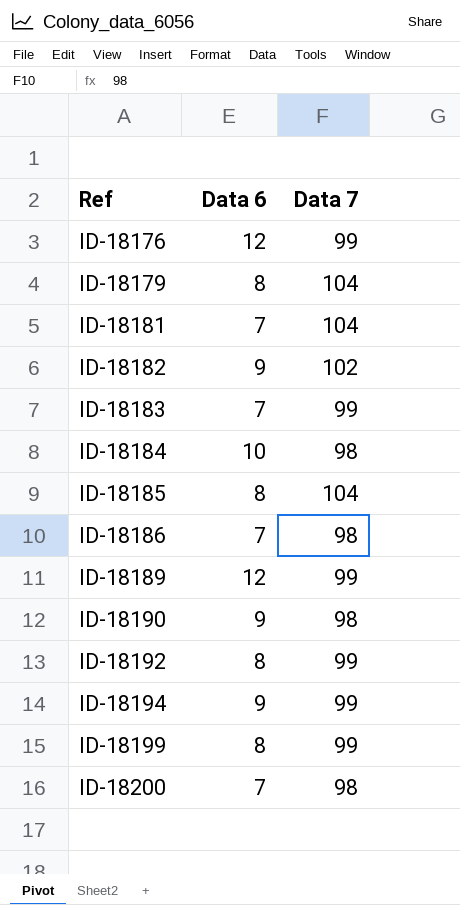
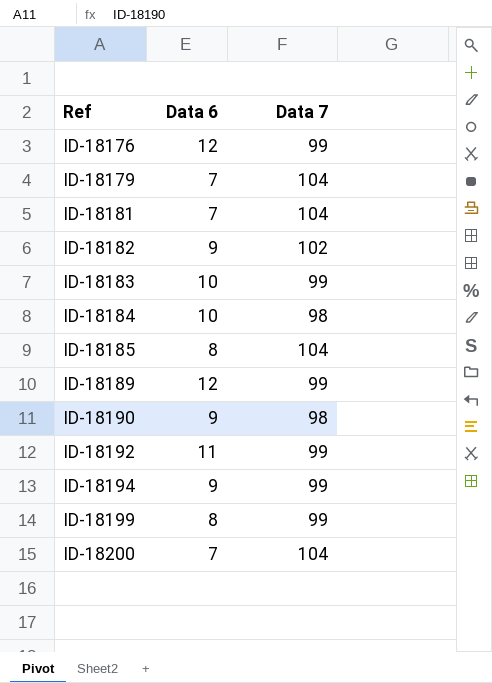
row ID-18186: 7 | 98 -> none
ID-18179 | Data 6: 8 -> 7
ID-18183 | Data 6: 7 -> 10
ID-18192 | Data 6: 8 -> 11
ID-18200 | Data 7: 98 -> 104

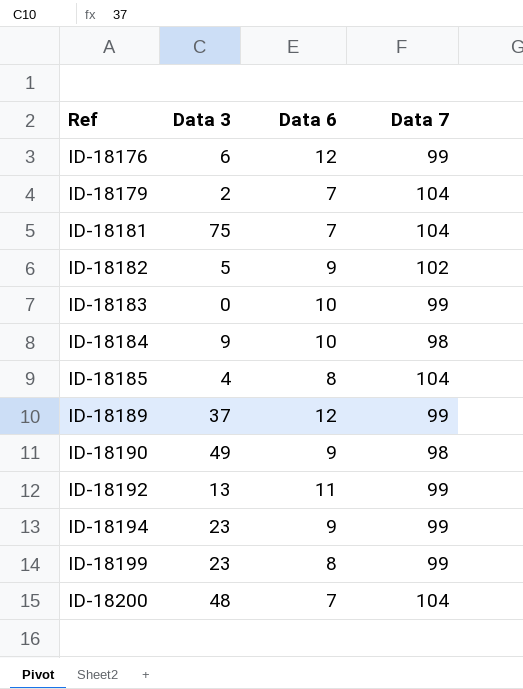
column Data 3 | position: none -> 2

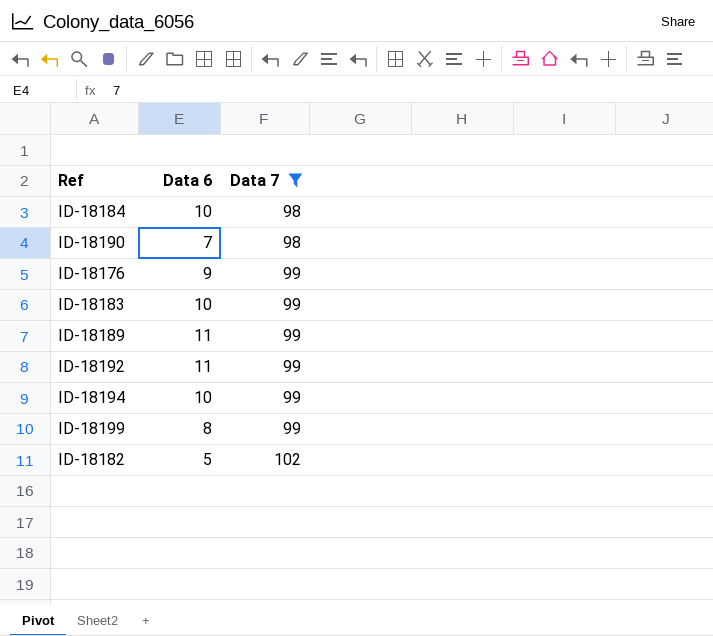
filter: none -> Data 7 != 104
row order: Ref ascending -> Data 7 ascending
column Data 3 | position: 2 -> none
ID-18190 | Data 6: 9 -> 7
ID-18176 | Data 6: 12 -> 9
ID-18189 | Data 6: 12 -> 11
ID-18194 | Data 6: 9 -> 10
ID-18182 | Data 6: 9 -> 5

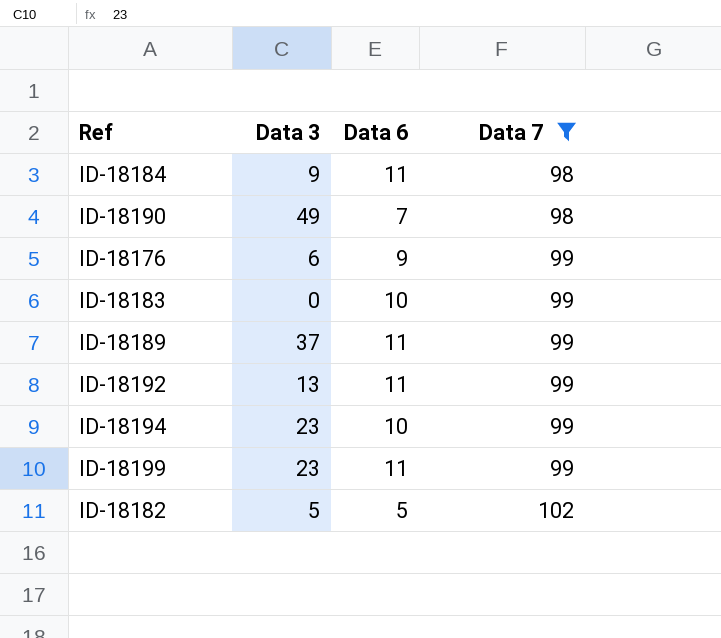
column Data 3 | position: none -> 2
ID-18184 | Data 6: 10 -> 11
ID-18199 | Data 6: 8 -> 11

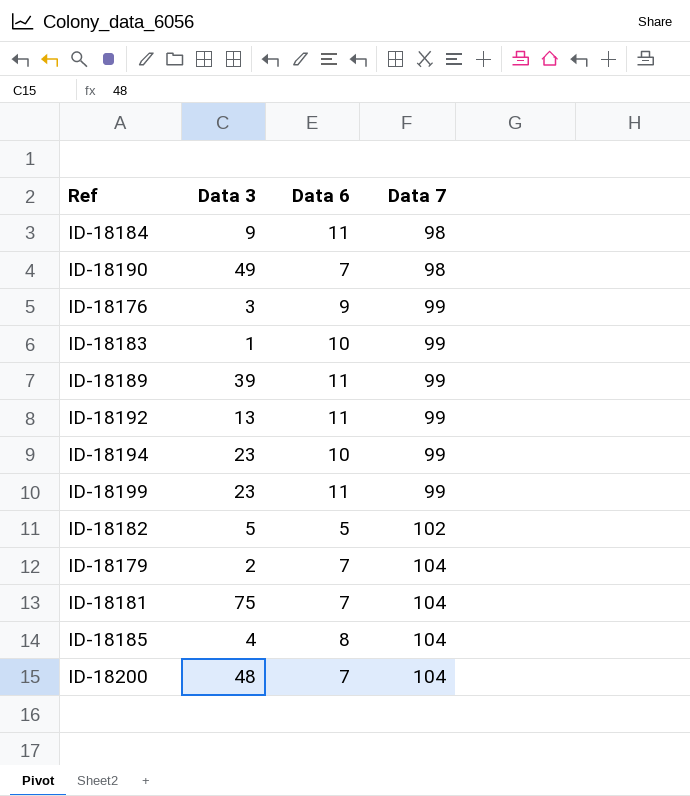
filter: Data 7 != 104 -> none
ID-18176 | Data 3: 6 -> 3
ID-18183 | Data 3: 0 -> 1
ID-18189 | Data 3: 37 -> 39

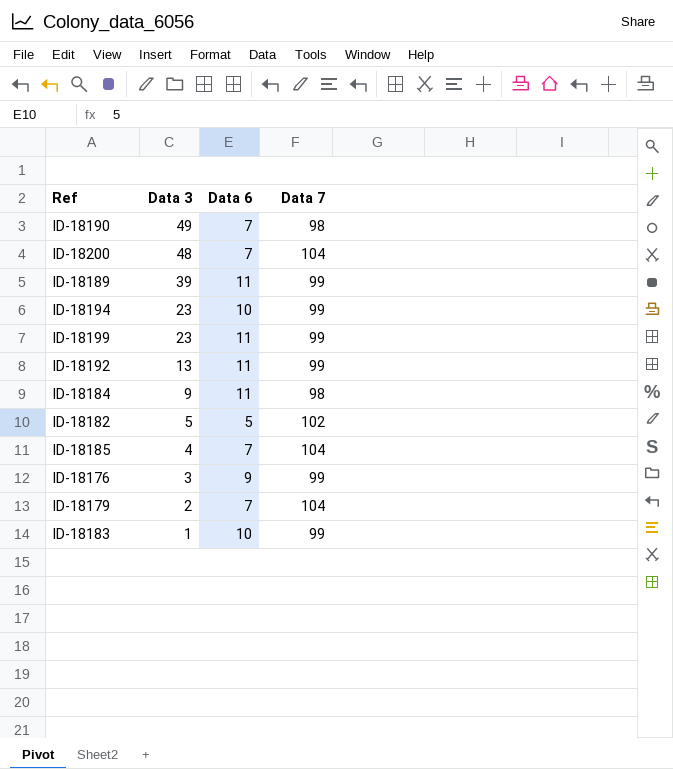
row order: Data 7 ascending -> Data 3 descending
row ID-18181: 75 | 7 | 104 -> none
ID-18185 | Data 6: 8 -> 7

